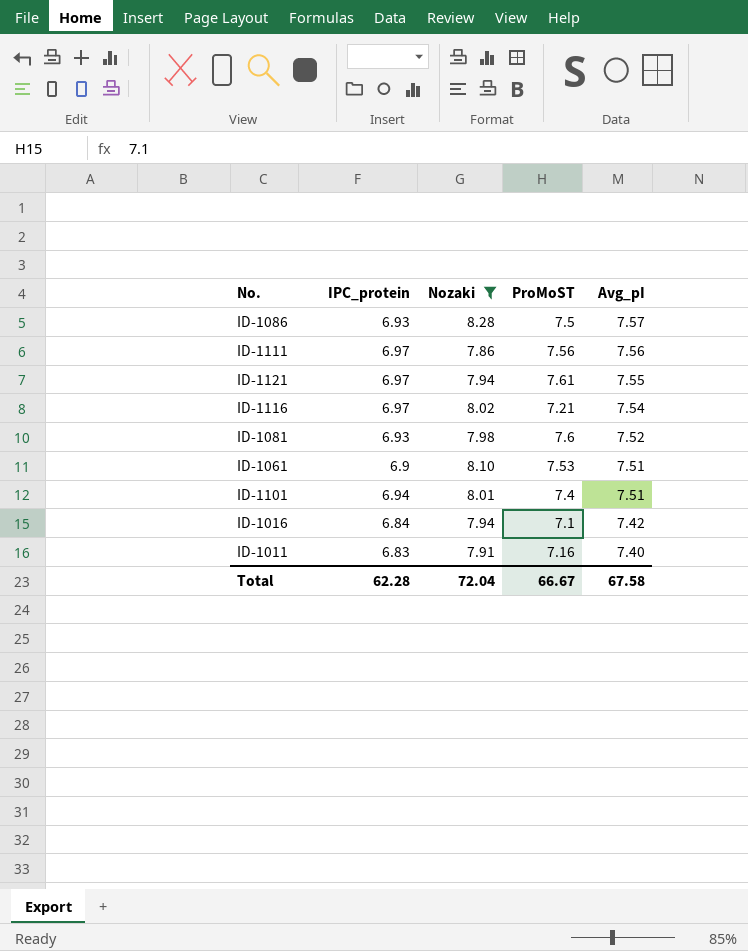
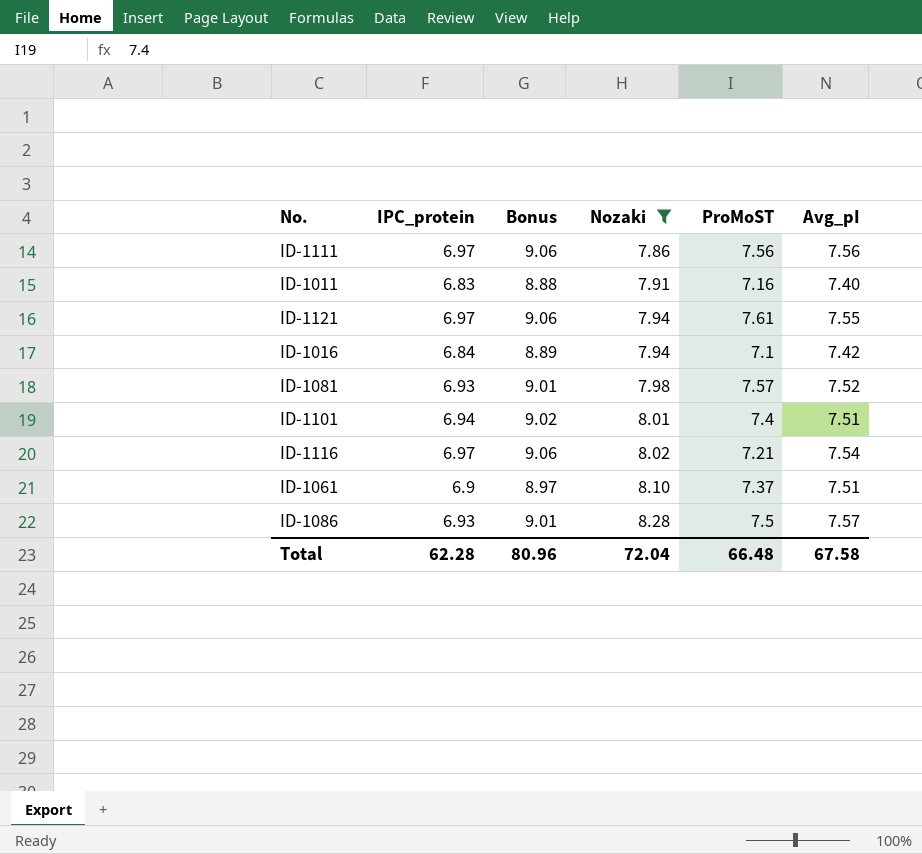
row order: Avg_pI descending -> Nozaki ascending
column Bonus | formula: none -> [IPC_protein] * 1.3
ID-1081 | ProMoST: 7.6 -> 7.57
ID-1061 | ProMoST: 7.53 -> 7.37
Total | ProMoST: 66.67 -> 66.48

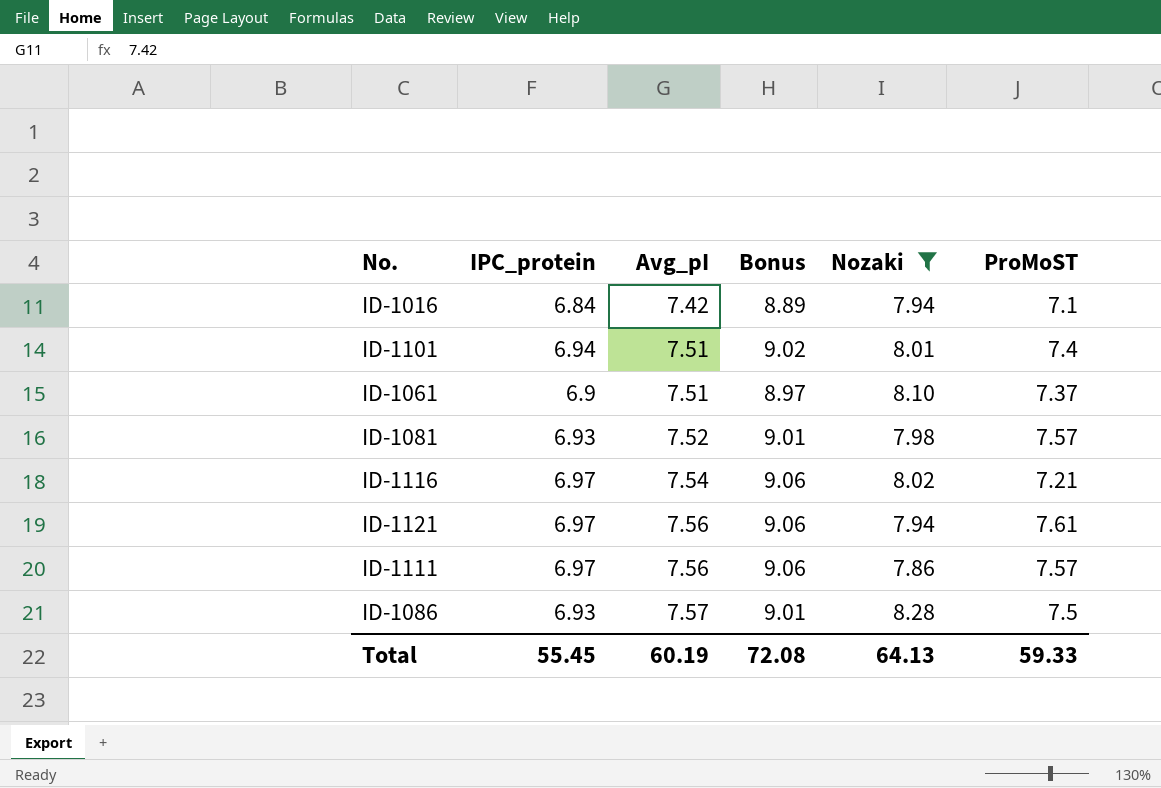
row order: Nozaki ascending -> Avg_pI ascending
column Avg_pI | position: 6 -> 3
row ID-1011: 6.83 | 8.88 | 7.91 | 7.16 | 7.40 -> none
ID-1121 | Avg_pI: 7.55 -> 7.56
ID-1111 | ProMoST: 7.56 -> 7.57
Total | IPC_protein: 62.28 -> 55.45
Total | Avg_pI: 67.58 -> 60.19
Total | Bonus: 80.96 -> 72.08
Total | Nozaki: 72.04 -> 64.13
Total | ProMoST: 66.48 -> 59.33

